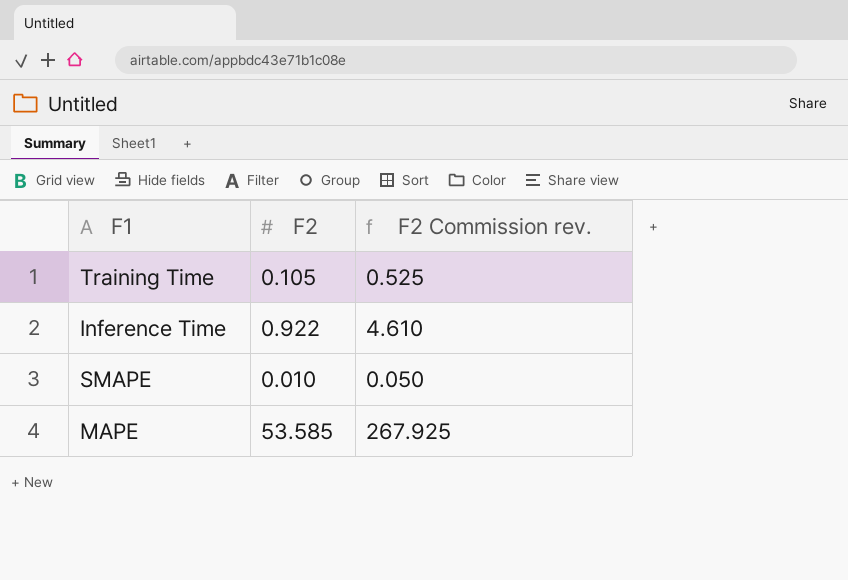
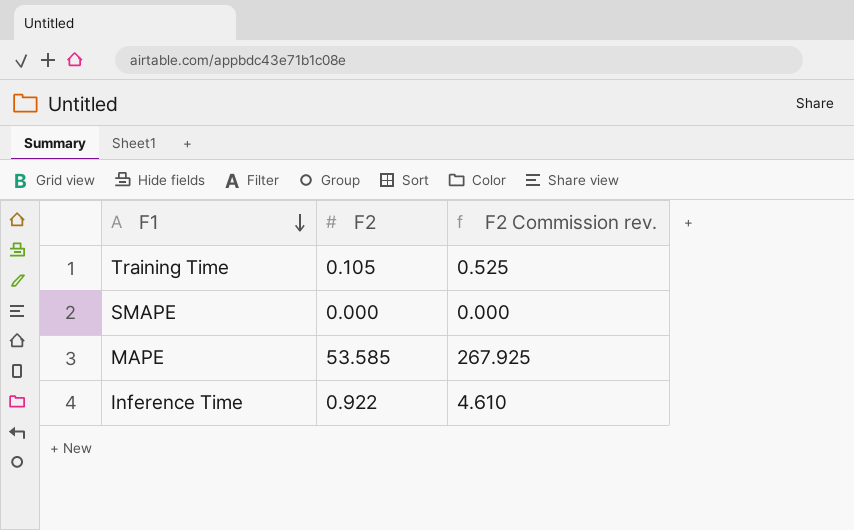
row order: none -> F1 descending
SMAPE | F2: 0.010 -> 0.000
SMAPE | F2 Commission rev.: 0.050 -> 0.000

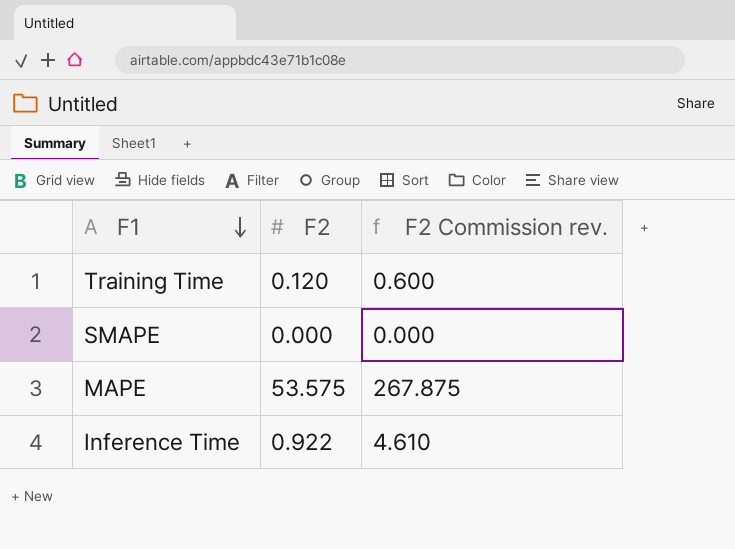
Training Time | F2: 0.105 -> 0.120
Training Time | F2 Commission rev.: 0.525 -> 0.600
MAPE | F2: 53.585 -> 53.575
MAPE | F2 Commission rev.: 267.925 -> 267.875

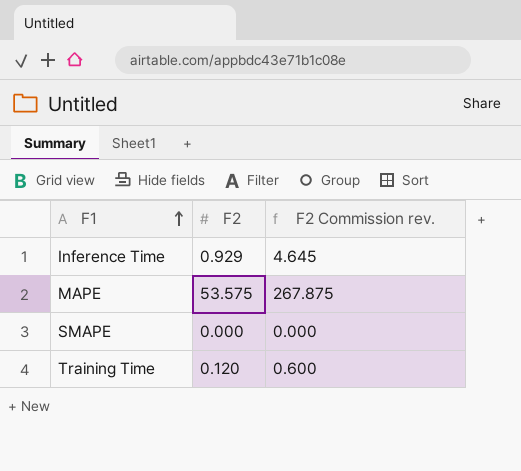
row order: F1 descending -> F1 ascending
Inference Time | F2: 0.922 -> 0.929
Inference Time | F2 Commission rev.: 4.610 -> 4.645

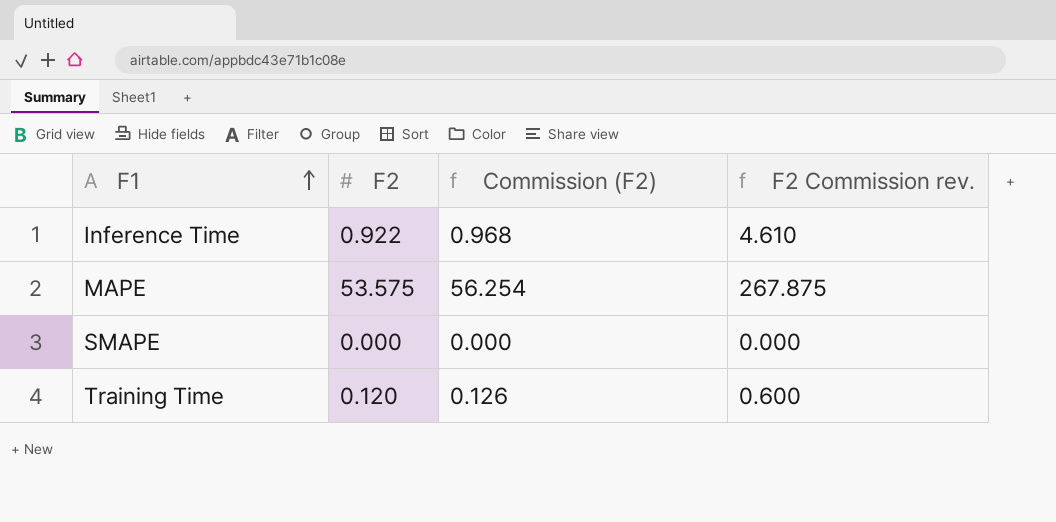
column Commission (F2) | formula: none -> [F2] * 1.05
Inference Time | F2: 0.929 -> 0.922
Inference Time | F2 Commission rev.: 4.645 -> 4.610

